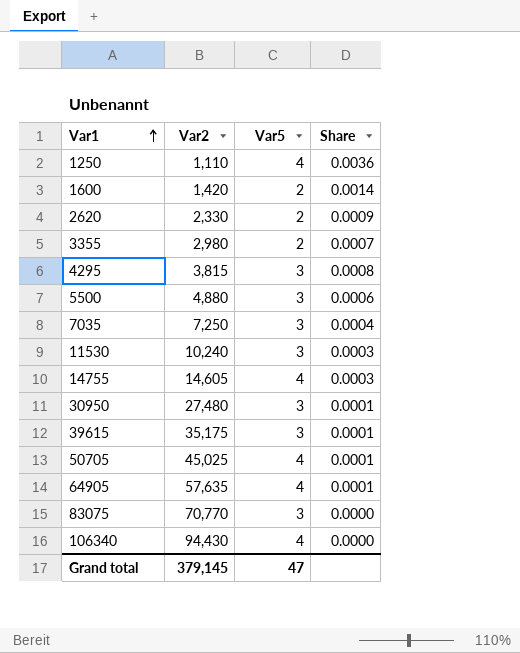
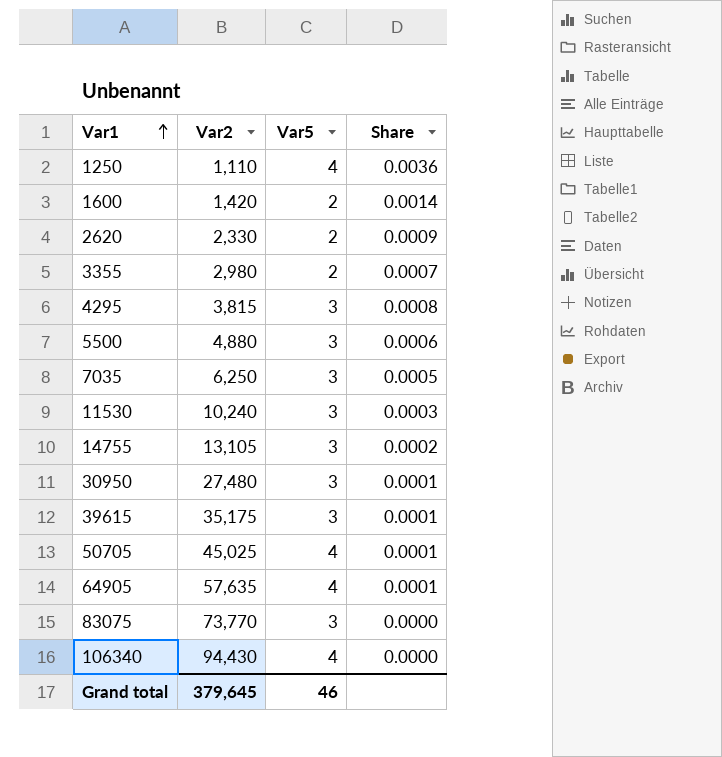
7035 | Var2: 7,250 -> 6,250
7035 | Share: 0.0004 -> 0.0005
14755 | Var2: 14,605 -> 13,105
14755 | Var5: 4 -> 3
14755 | Share: 0.0003 -> 0.0002
83075 | Var2: 70,770 -> 73,770
Grand total | Var2: 379,145 -> 379,645
Grand total | Var5: 47 -> 46

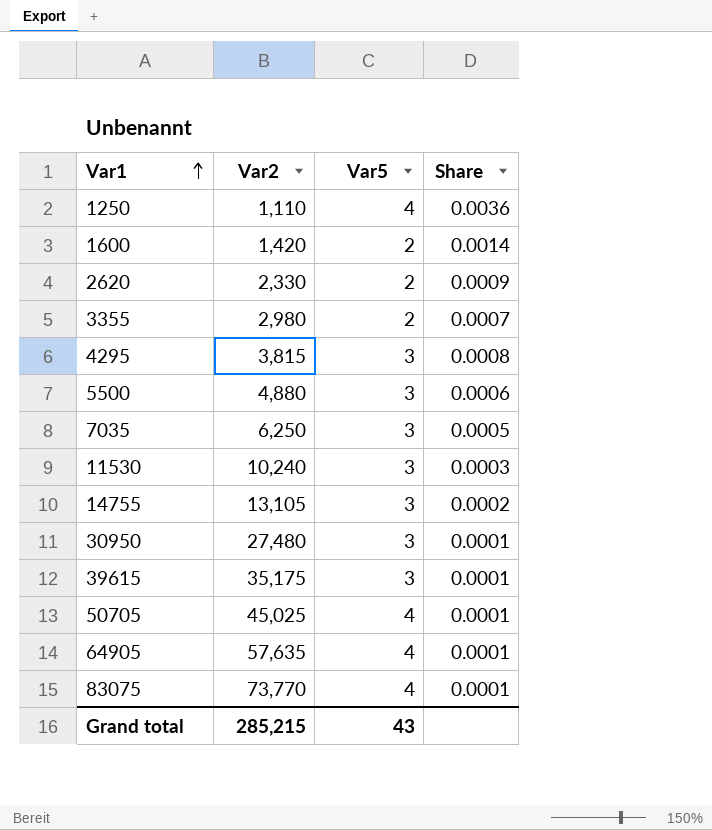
row 106340: 94,430 | 4 | 0.0000 -> none
83075 | Var5: 3 -> 4
83075 | Share: 0.0000 -> 0.0001
Grand total | Var2: 379,645 -> 285,215
Grand total | Var5: 46 -> 43

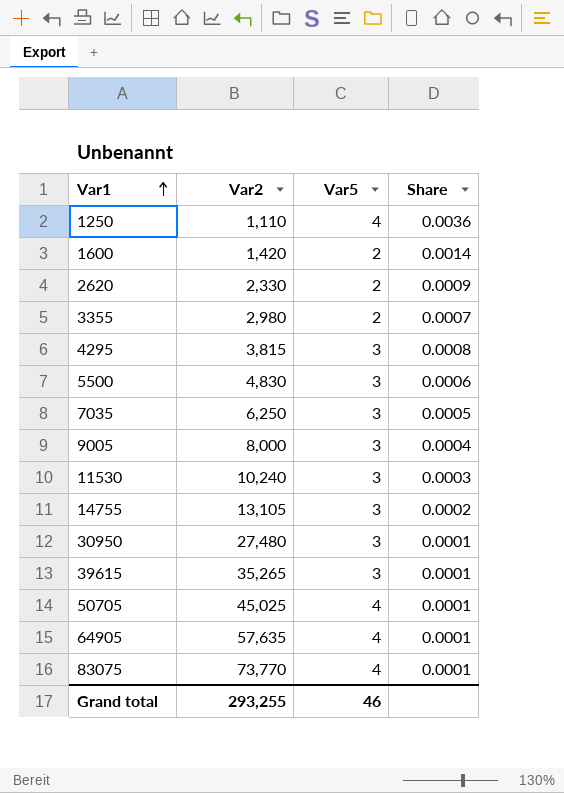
5500 | Var2: 4,880 -> 4,830
row 9005: none -> 8,000 | 3 | 0.0004
39615 | Var2: 35,175 -> 35,265
Grand total | Var2: 285,215 -> 293,255
Grand total | Var5: 43 -> 46

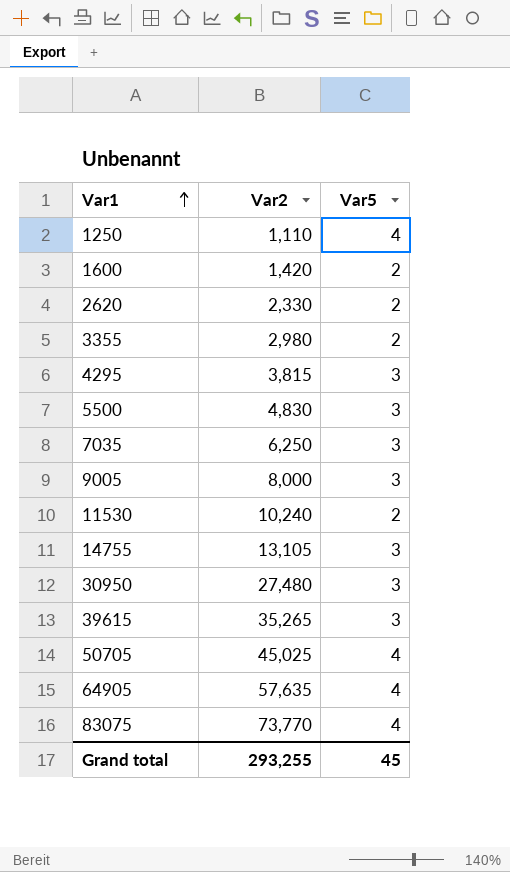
column Share | formula: [Var5] / [Var2] -> none
11530 | Var5: 3 -> 2
Grand total | Var5: 46 -> 45

